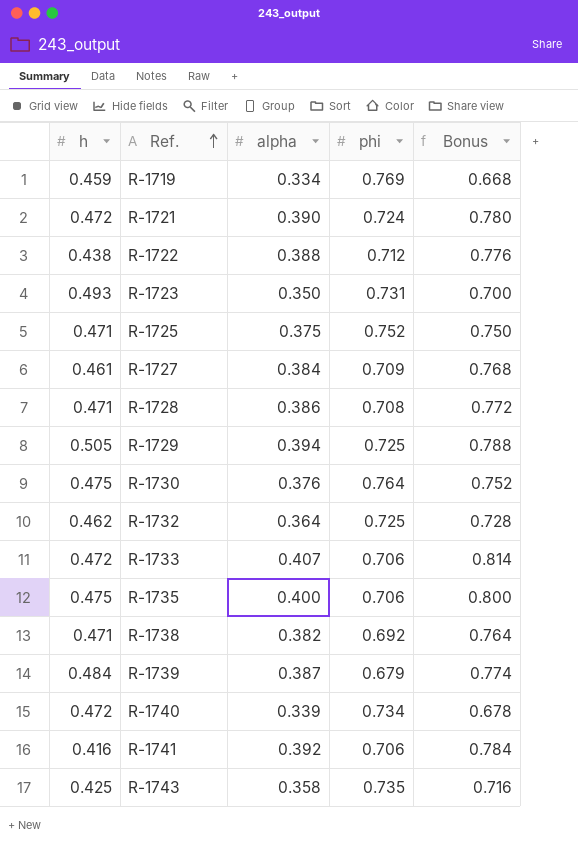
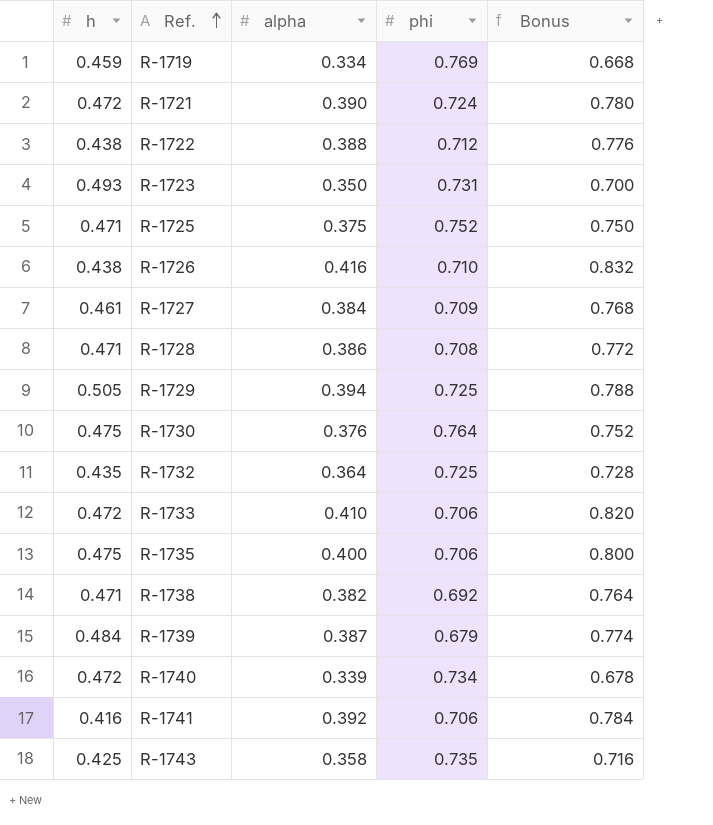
row R-1726: none -> 0.438 | 0.416 | 0.710 | 0.832
R-1732 | h: 0.462 -> 0.435
R-1733 | alpha: 0.407 -> 0.410
R-1733 | Bonus: 0.814 -> 0.820

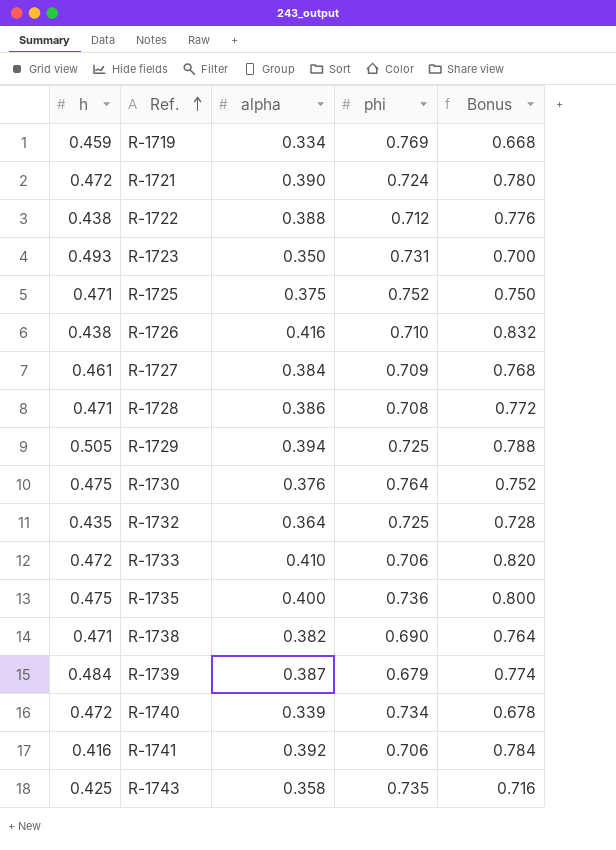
R-1735 | phi: 0.706 -> 0.736
R-1738 | phi: 0.692 -> 0.690

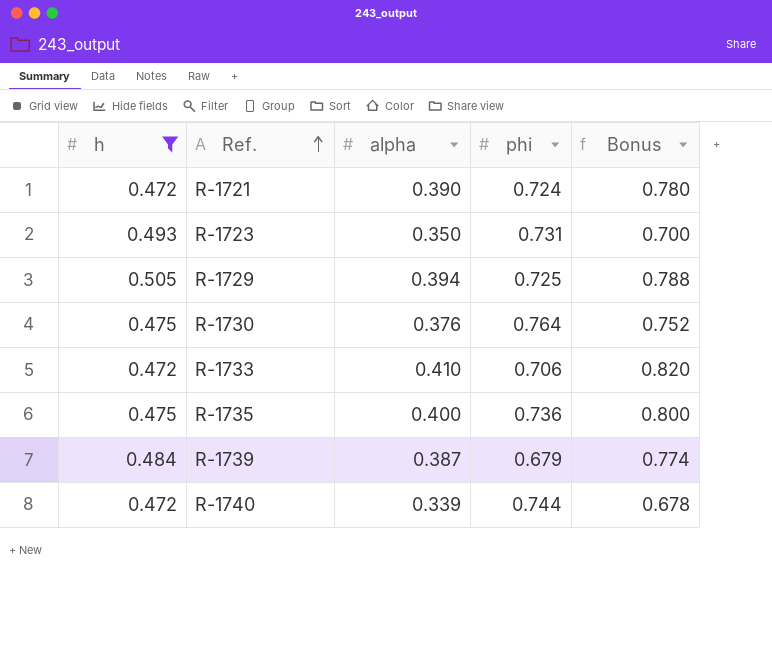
filter: none -> h >= 0.472
R-1740 | phi: 0.734 -> 0.744

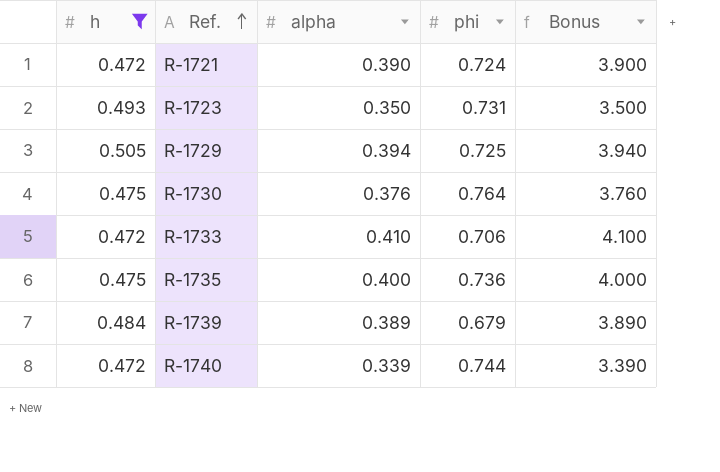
column Bonus | formula: [alpha] * 2 -> [alpha] * 10
R-1739 | alpha: 0.387 -> 0.389

